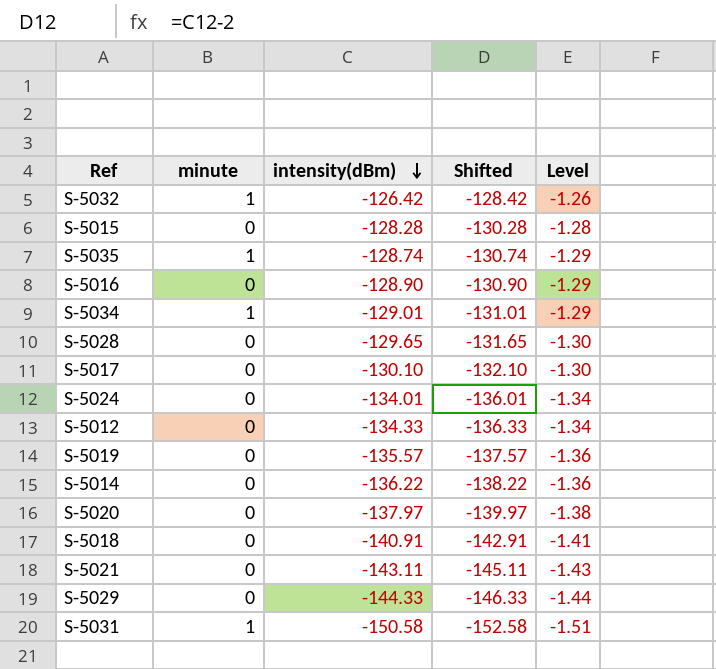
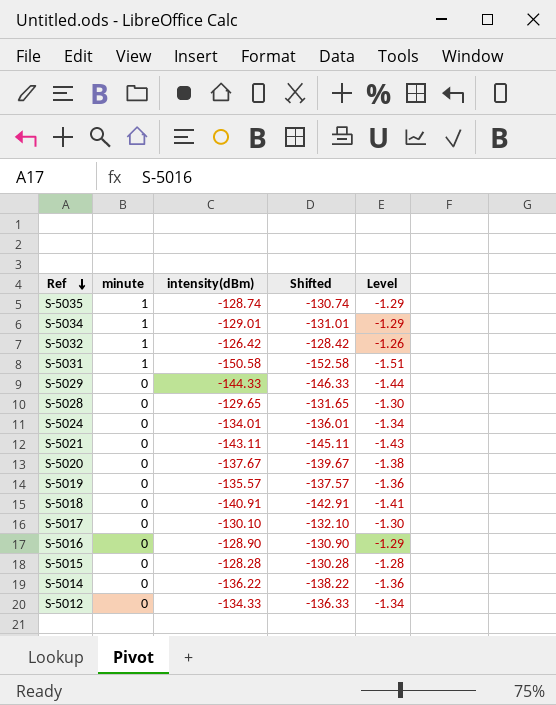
row order: intensity(dBm) descending -> Ref descending
S-5020 | intensity(dBm): -137.97 -> -137.67
S-5020 | Shifted: -139.97 -> -139.67

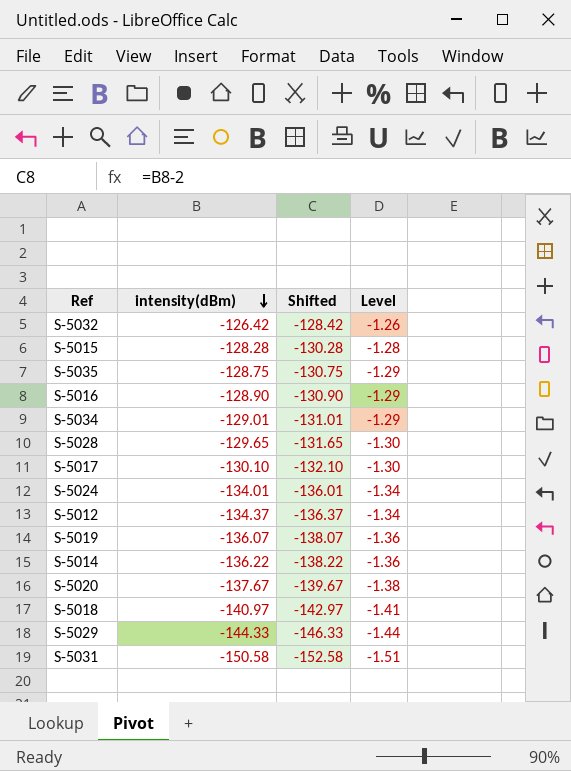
row order: Ref descending -> intensity(dBm) descending
column minute | position: 2 -> none
row S-5021: 0 | -143.11 | -145.11 | -1.43 -> none
S-5035 | intensity(dBm): -128.74 -> -128.75
S-5035 | Shifted: -130.74 -> -130.75
S-5012 | intensity(dBm): -134.33 -> -134.37
S-5012 | Shifted: -136.33 -> -136.37
S-5019 | intensity(dBm): -135.57 -> -136.07
S-5019 | Shifted: -137.57 -> -138.07
S-5018 | intensity(dBm): -140.91 -> -140.97
S-5018 | Shifted: -142.91 -> -142.97

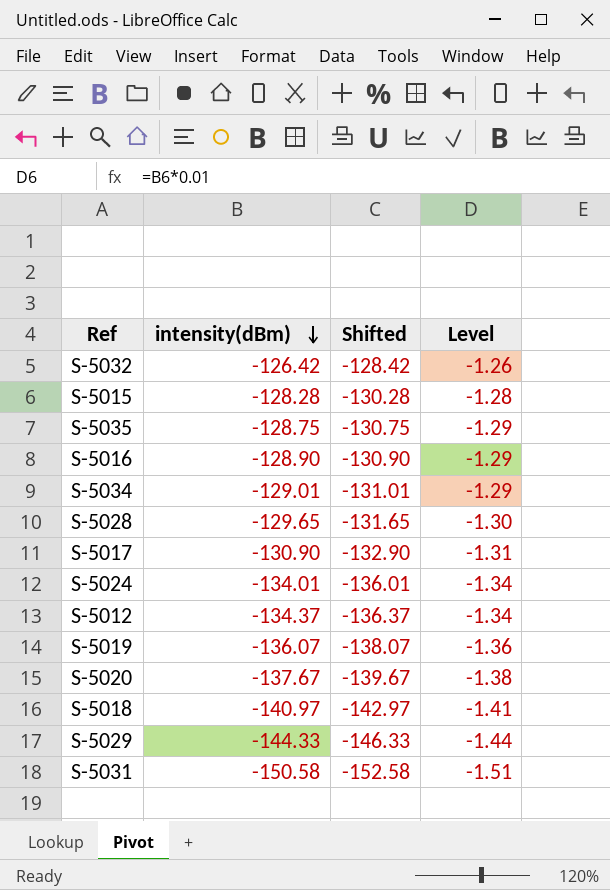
row S-5014: -136.22 | -138.22 | -1.36 -> none
S-5017 | intensity(dBm): -130.10 -> -130.90
S-5017 | Shifted: -132.10 -> -132.90
S-5017 | Level: -1.30 -> -1.31

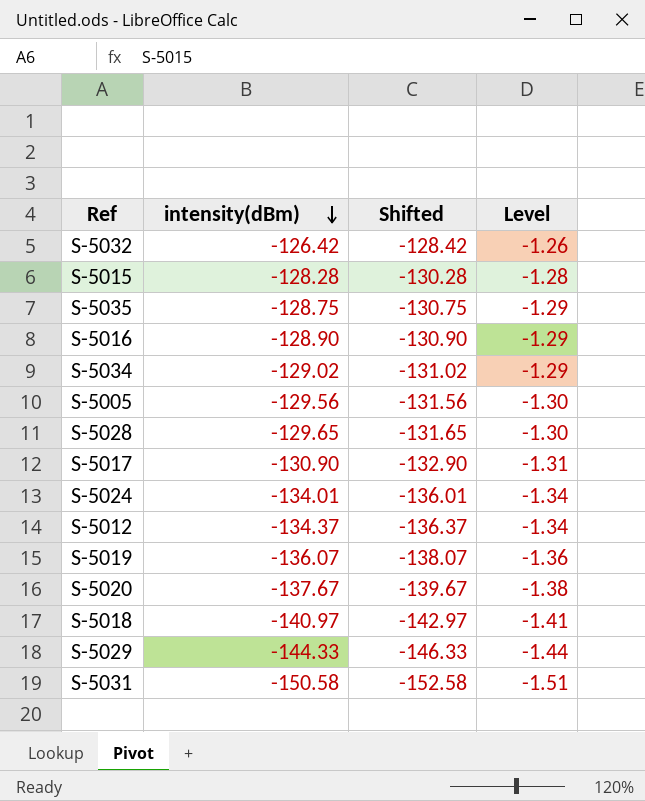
S-5034 | intensity(dBm): -129.01 -> -129.02
S-5034 | Shifted: -131.01 -> -131.02
row S-5005: none -> -129.56 | -131.56 | -1.30

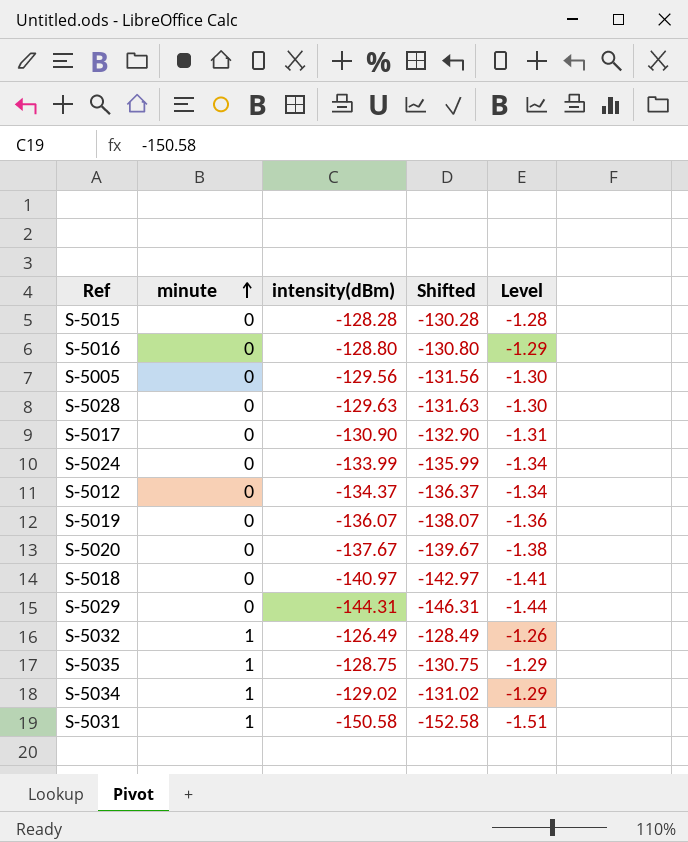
row order: intensity(dBm) descending -> minute ascending
column minute | position: none -> 2
S-5016 | intensity(dBm): -128.90 -> -128.80
S-5016 | Shifted: -130.90 -> -130.80
S-5028 | intensity(dBm): -129.65 -> -129.63
S-5028 | Shifted: -131.65 -> -131.63
S-5024 | intensity(dBm): -134.01 -> -133.99
S-5024 | Shifted: -136.01 -> -135.99
S-5029 | intensity(dBm): -144.33 -> -144.31
S-5029 | Shifted: -146.33 -> -146.31
S-5032 | intensity(dBm): -126.42 -> -126.49
S-5032 | Shifted: -128.42 -> -128.49

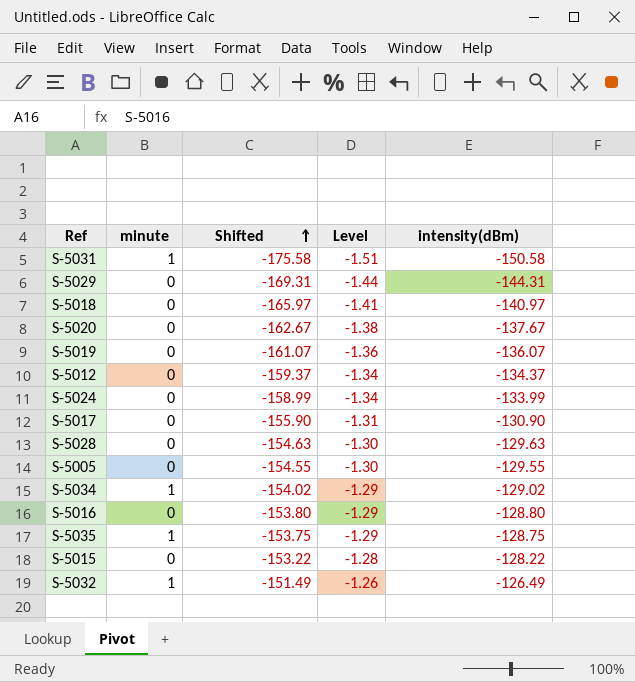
row order: minute ascending -> Shifted ascending
column Shifted | formula: [intensity(dBm)] - 2 -> [intensity(dBm)] - 25
column intensity(dBm) | position: 3 -> 5
S-5005 | intensity(dBm): -129.56 -> -129.55
S-5015 | intensity(dBm): -128.28 -> -128.22

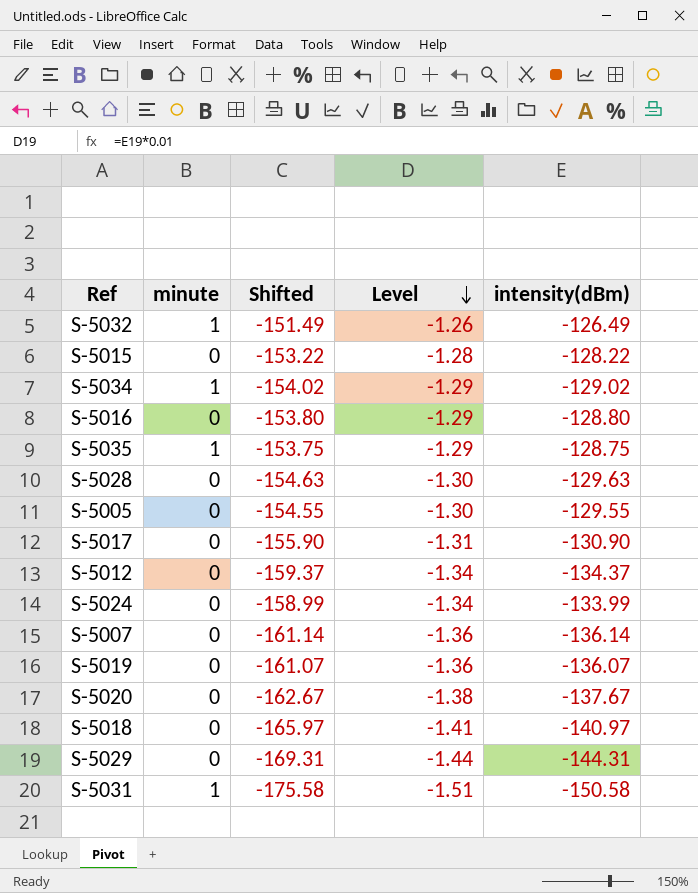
row order: Shifted ascending -> Level descending
row S-5007: none -> 0 | -161.14 | -1.36 | -136.14

